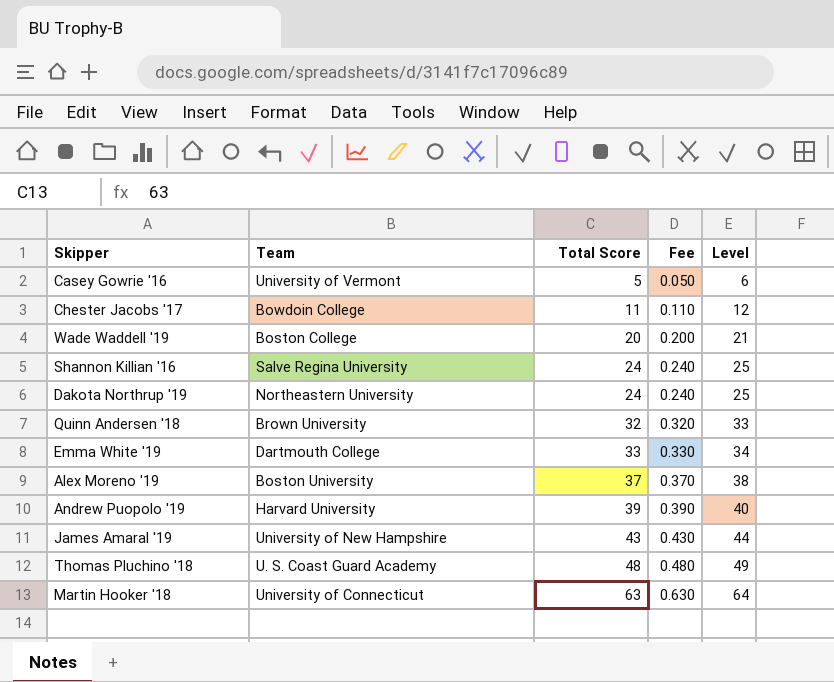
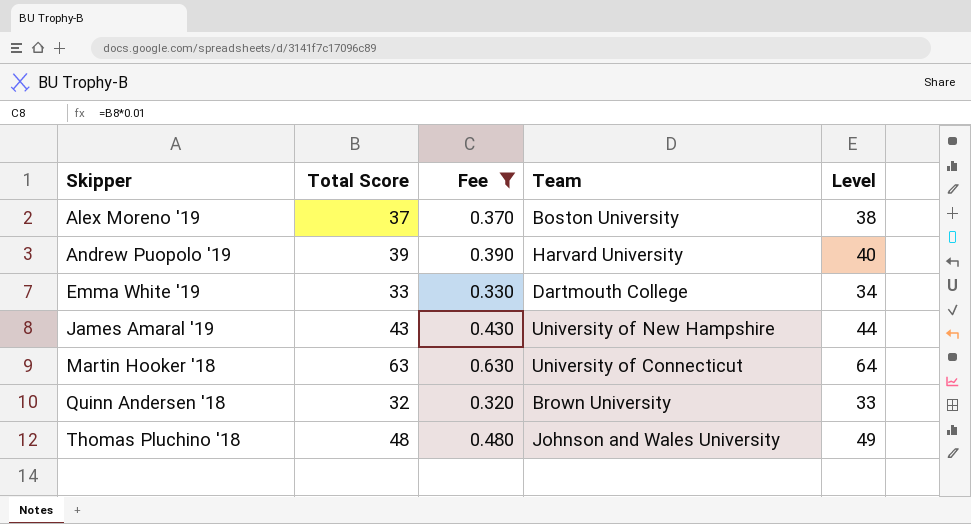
filter: none -> Fee >= 0.320
row order: Total Score ascending -> Skipper ascending
column Team | position: 2 -> 4
Thomas Pluchino '18 | Team: U. S. Coast Guard Academy -> Johnson and Wales University

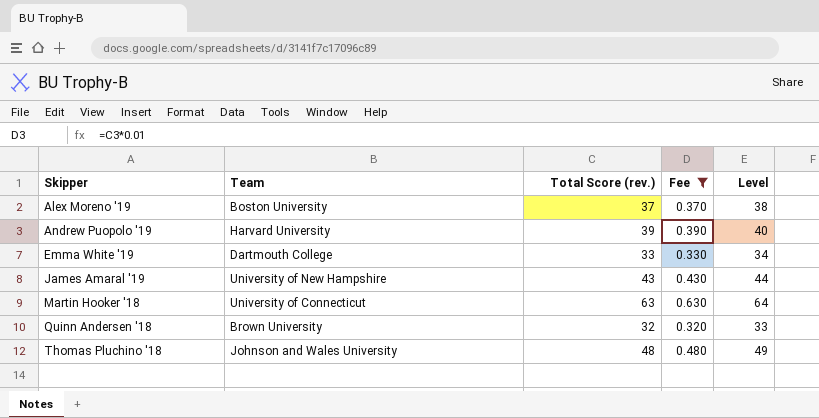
column Team | position: 4 -> 2
column name: Total Score -> Total Score (rev.)

